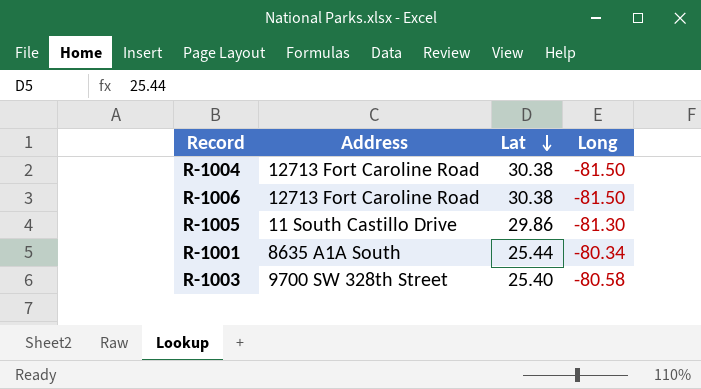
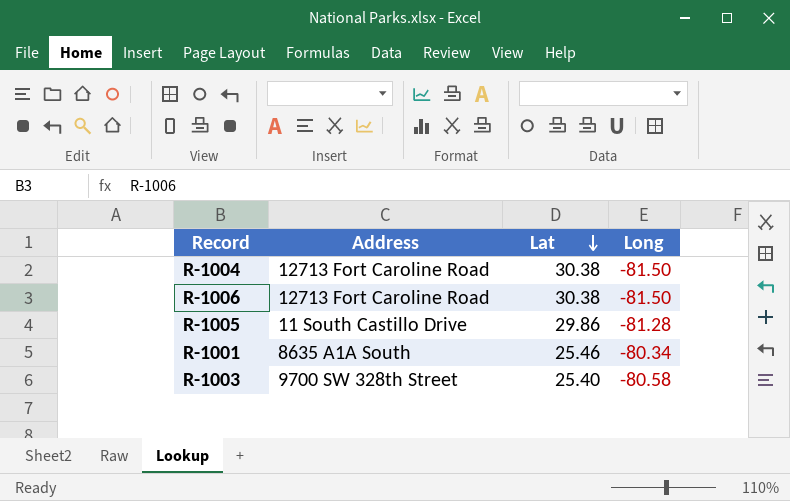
R-1005 | Long: -81.30 -> -81.28
R-1001 | Lat: 25.44 -> 25.46

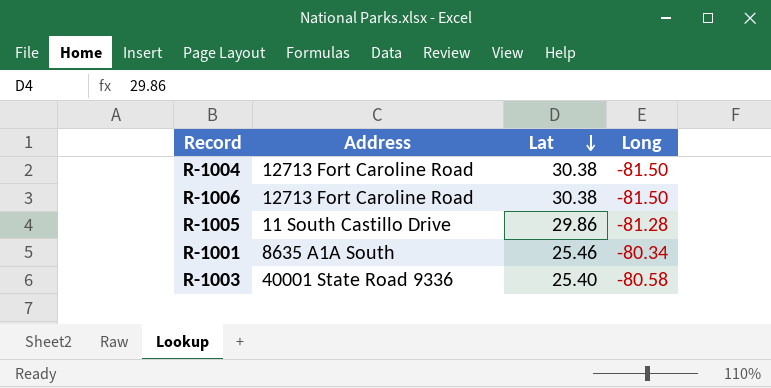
R-1003 | Address: 9700 SW 328th Street -> 40001 State Road 9336

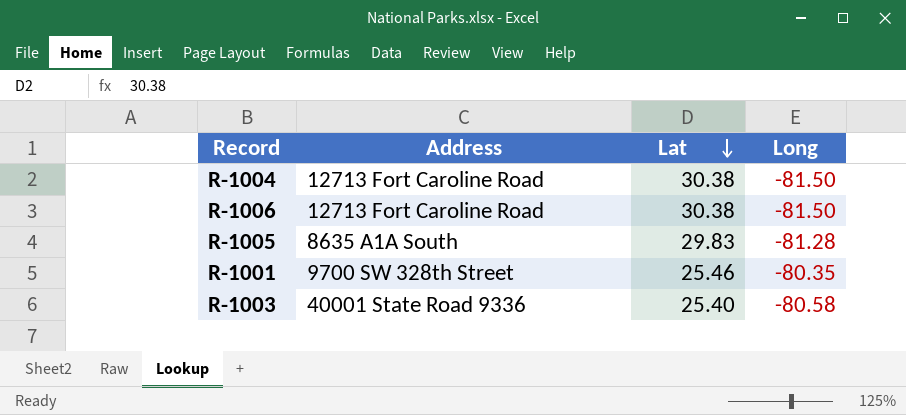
R-1005 | Address: 11 South Castillo Drive -> 8635 A1A South
R-1005 | Lat: 29.86 -> 29.83
R-1001 | Address: 8635 A1A South -> 9700 SW 328th Street
R-1001 | Long: -80.34 -> -80.35

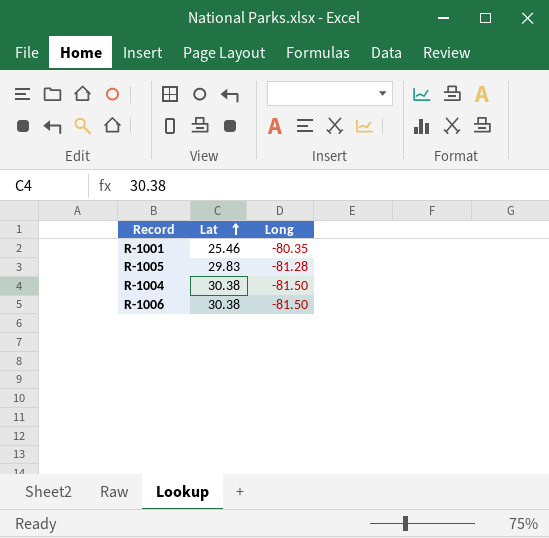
row order: Lat descending -> Lat ascending
column Address | position: 2 -> none
row R-1003: 40001 State Road 9336 | 25.40 | -80.58 -> none

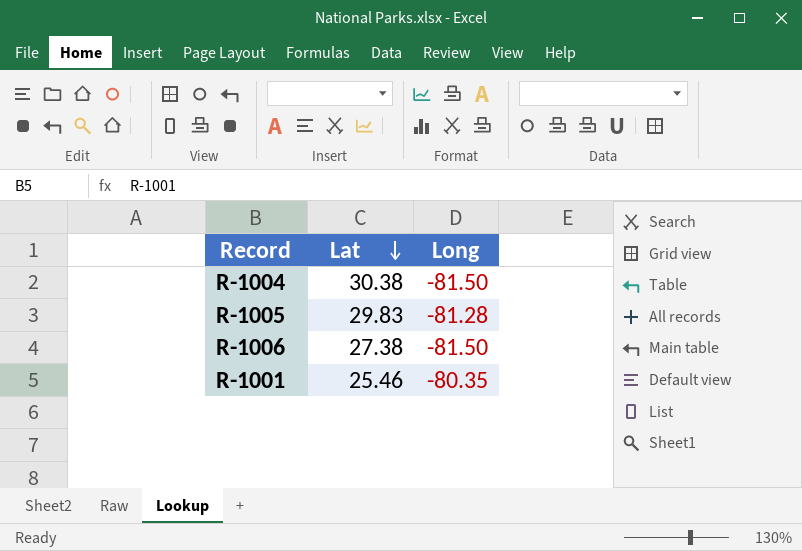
row order: Lat ascending -> Lat descending
R-1006 | Lat: 30.38 -> 27.38

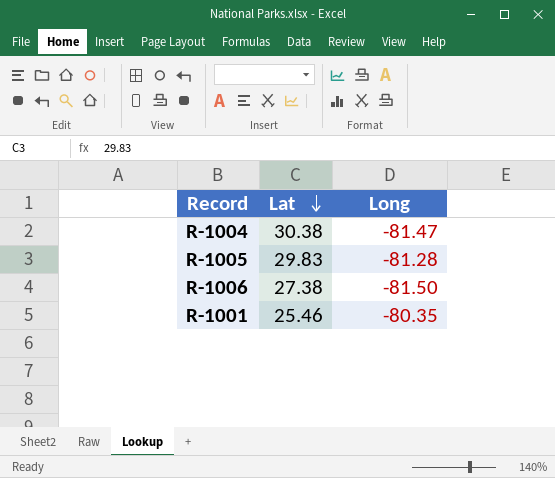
R-1004 | Long: -81.50 -> -81.47

